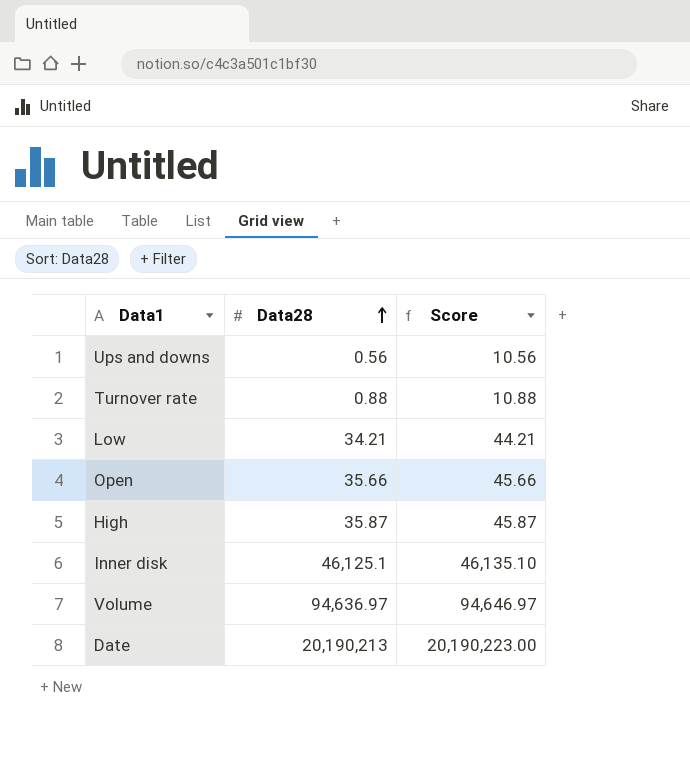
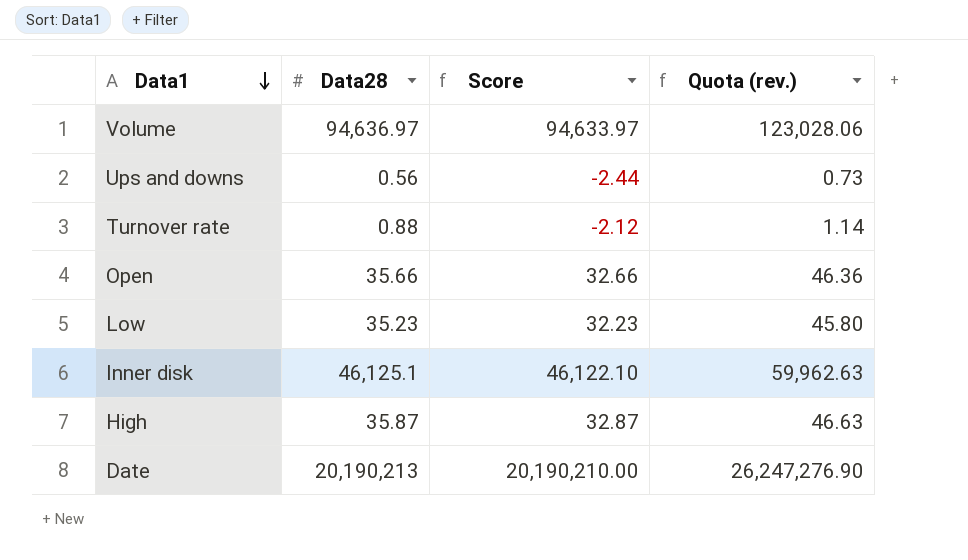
row order: Data28 ascending -> Data1 descending
column Score | formula: [Data28] + 10 -> [Data28] - 3
column Quota (rev.) | formula: none -> [Data28] * 1.3
Low | Data28: 34.21 -> 35.23

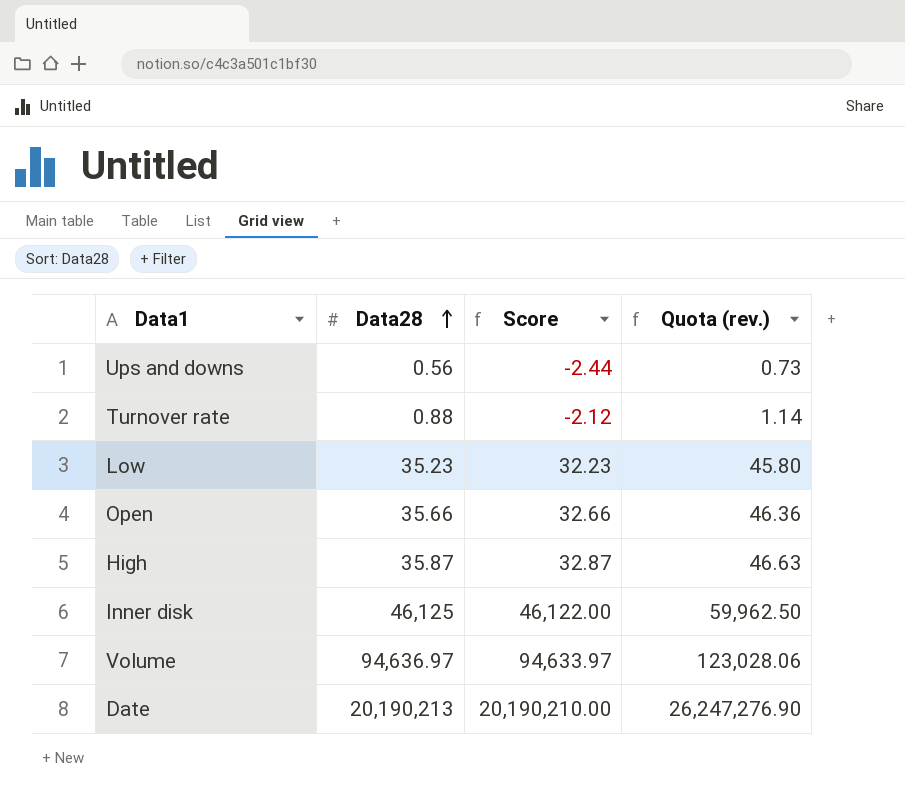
row order: Data1 descending -> Data28 ascending
Inner disk | Data28: 46,125.1 -> 46,125
Inner disk | Score: 46,122.10 -> 46,122.00
Inner disk | Quota (rev.): 59,962.63 -> 59,962.50

